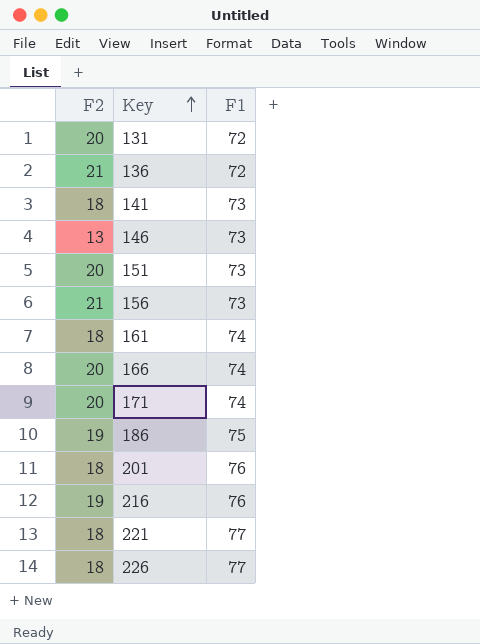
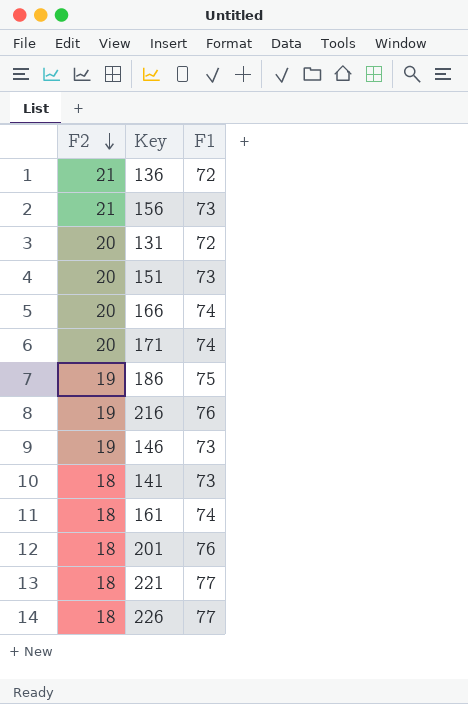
row order: Key ascending -> F2 descending
146 | F2: 13 -> 19

